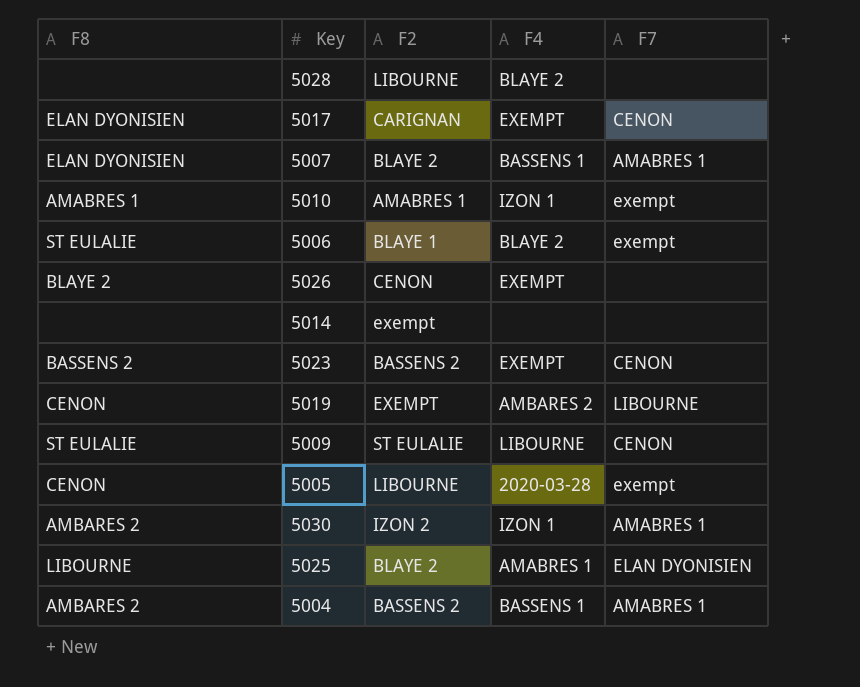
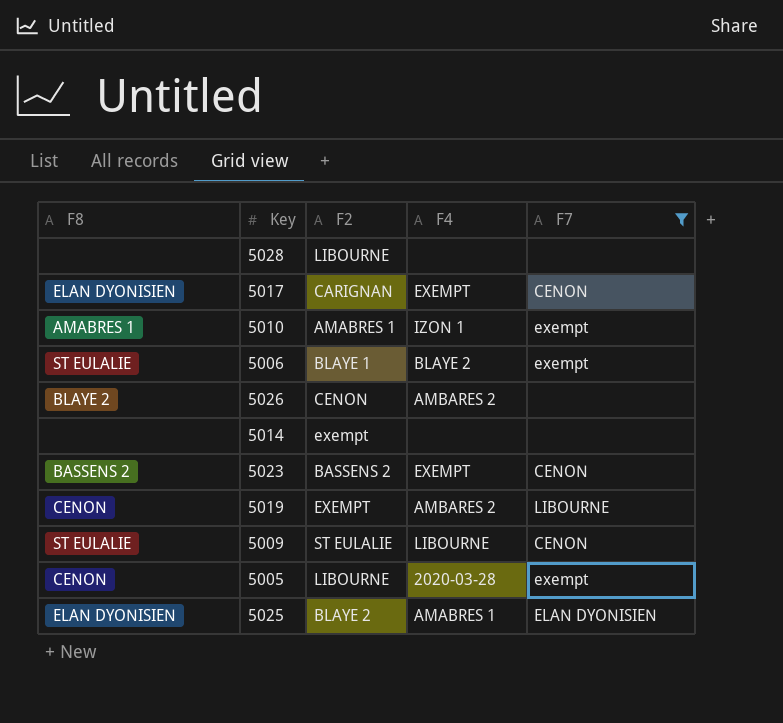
filter: none -> F7 != AMABRES 1
5028 | F4: BLAYE 2 -> none
5026 | F4: EXEMPT -> AMBARES 2
5025 | F8: LIBOURNE -> ELAN DYONISIEN

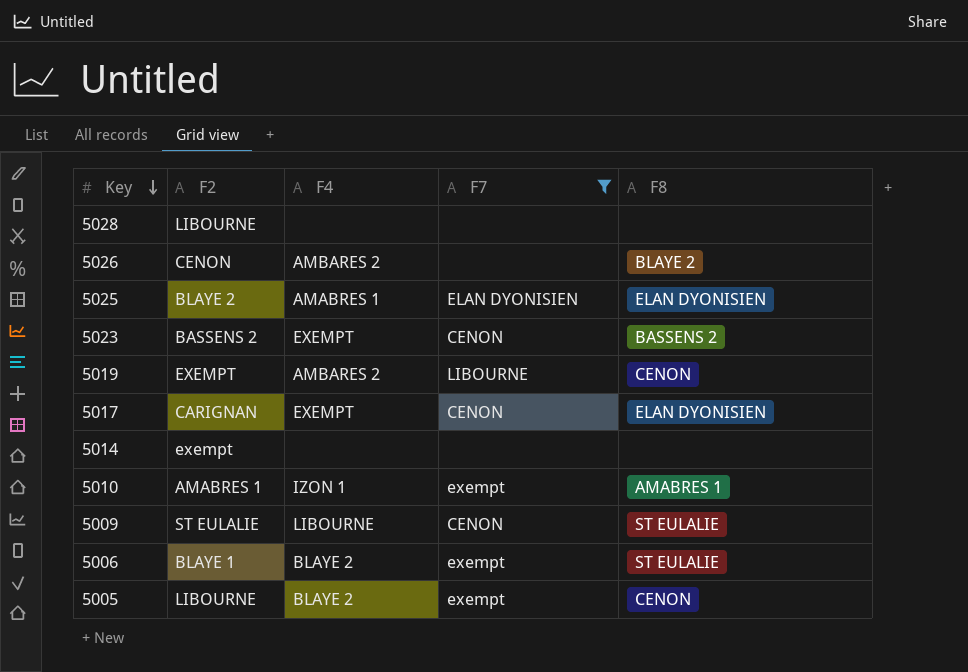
row order: none -> Key descending
column F8 | position: 1 -> 5
5005 | F4: 2020-03-28 -> BLAYE 2

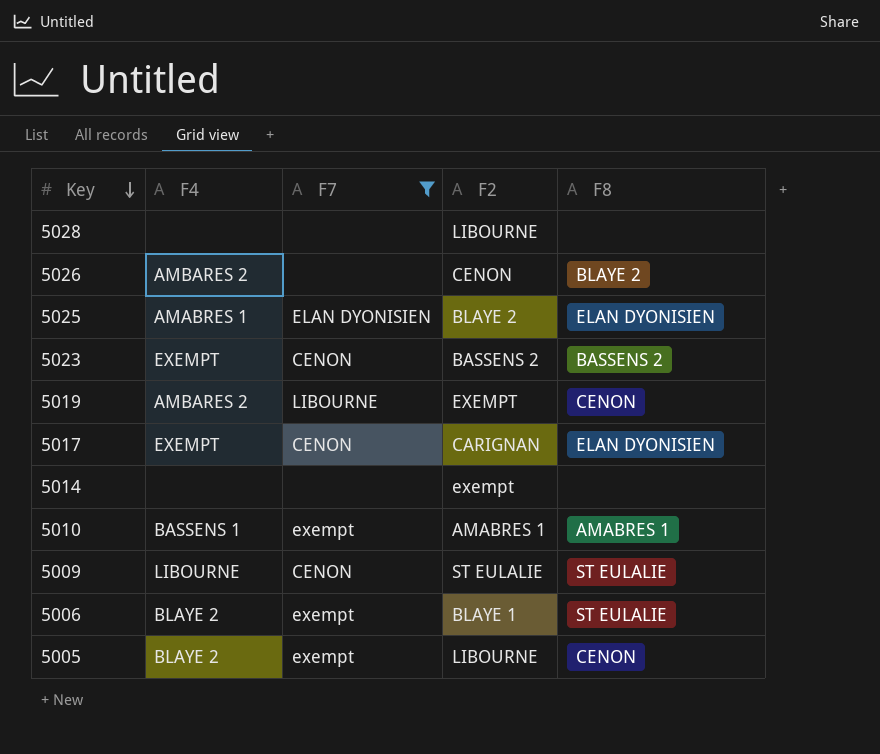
column F2 | position: 2 -> 4
5010 | F4: IZON 1 -> BASSENS 1

